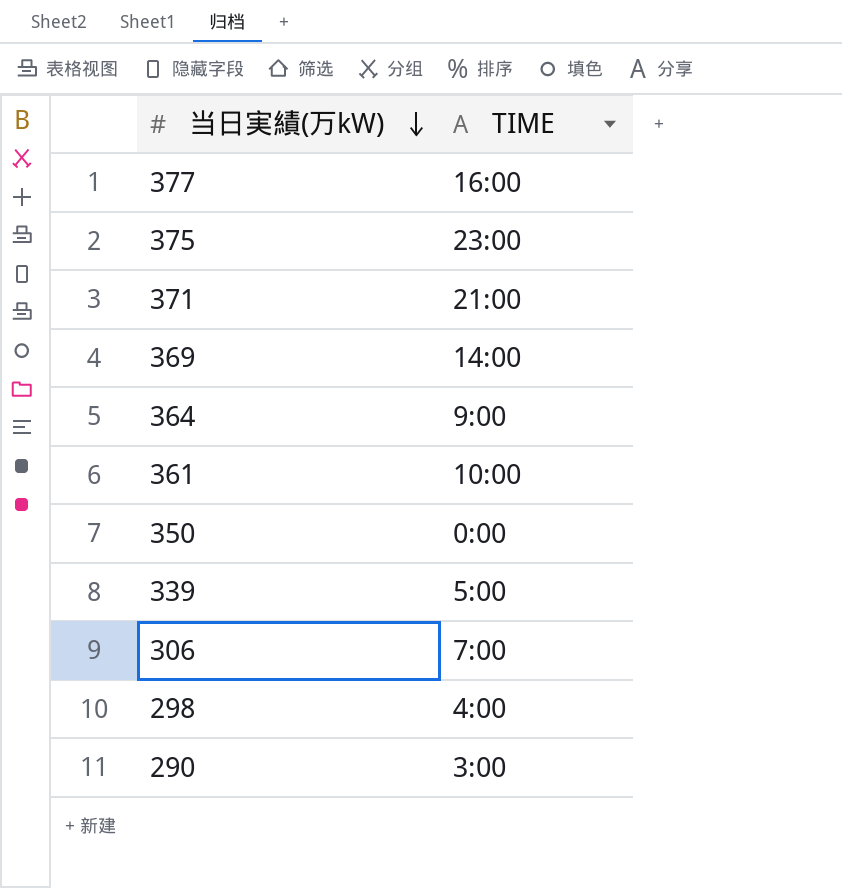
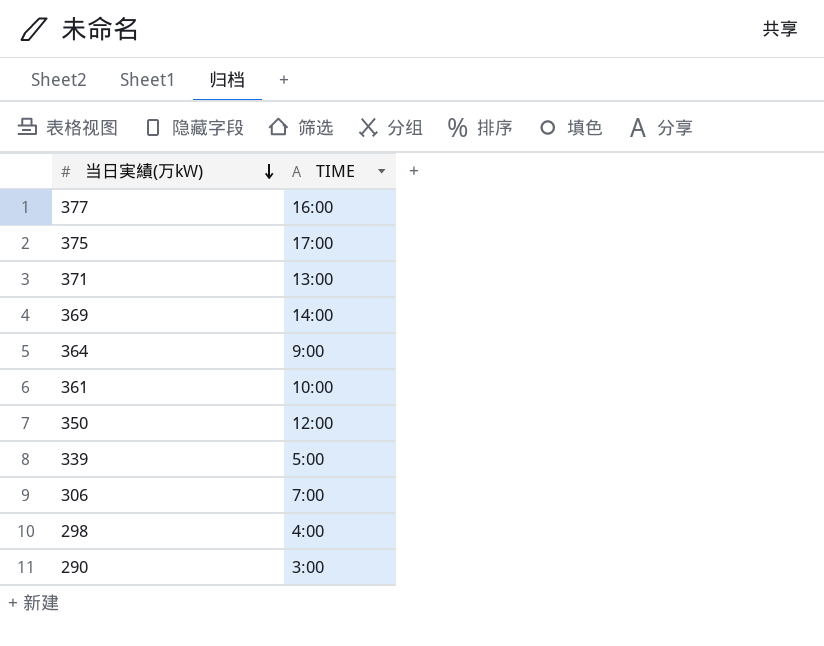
375 | TIME: 23:00 -> 17:00
371 | TIME: 21:00 -> 13:00
350 | TIME: 0:00 -> 12:00

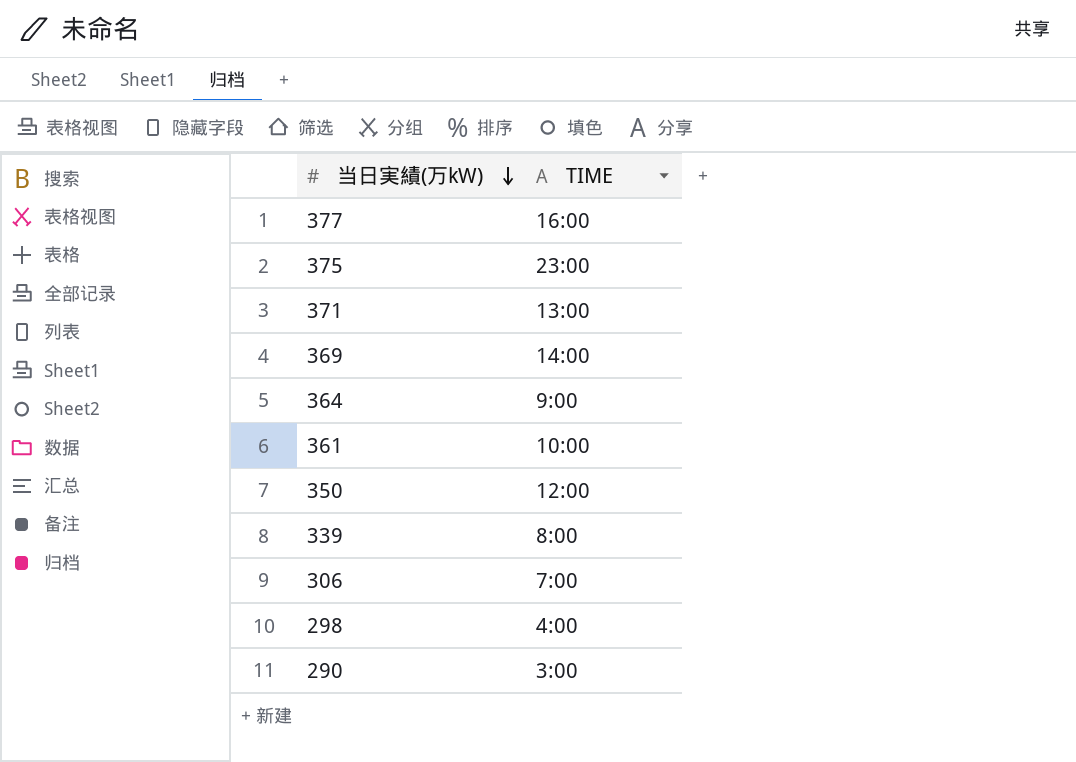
375 | TIME: 17:00 -> 23:00
339 | TIME: 5:00 -> 8:00

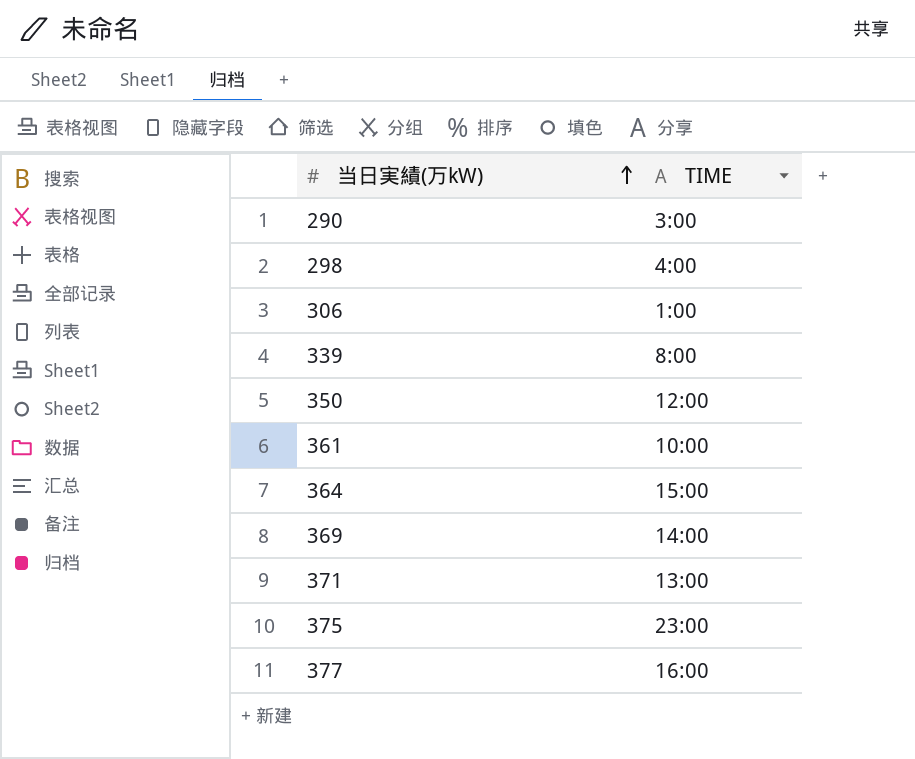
row order: 当日実績(万kW) descending -> 当日実績(万kW) ascending
306 | TIME: 7:00 -> 1:00
364 | TIME: 9:00 -> 15:00

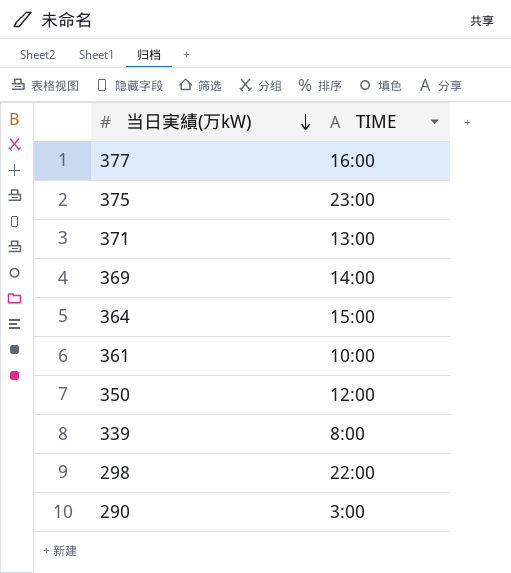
row order: 当日実績(万kW) ascending -> 当日実績(万kW) descending
row 306: 1:00 -> none
298 | TIME: 4:00 -> 22:00

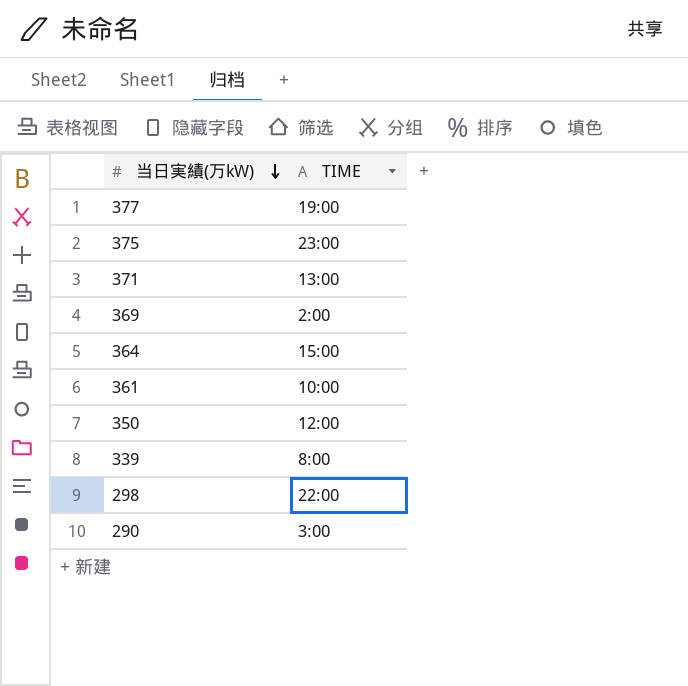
377 | TIME: 16:00 -> 19:00
369 | TIME: 14:00 -> 2:00

